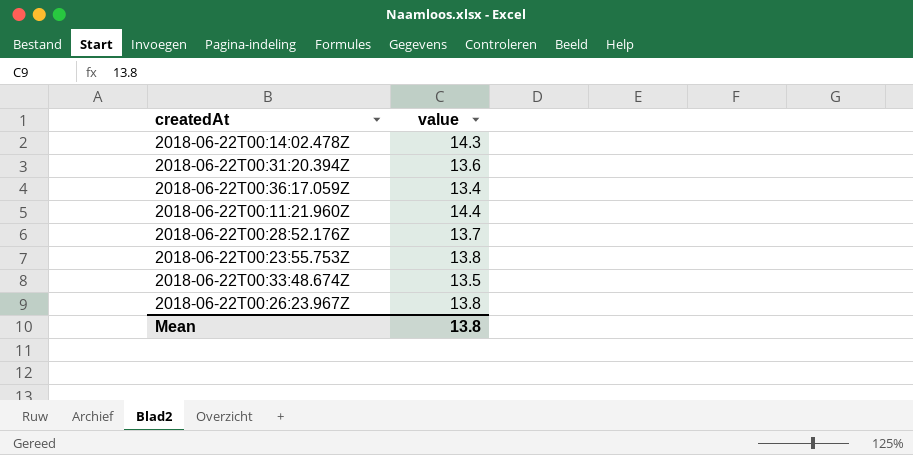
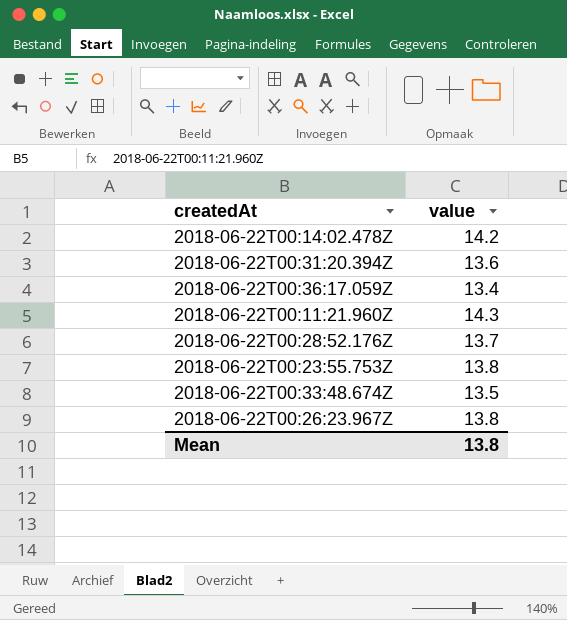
2018-06-22T00:14:02.478Z | value: 14.3 -> 14.2
2018-06-22T00:11:21.960Z | value: 14.4 -> 14.3

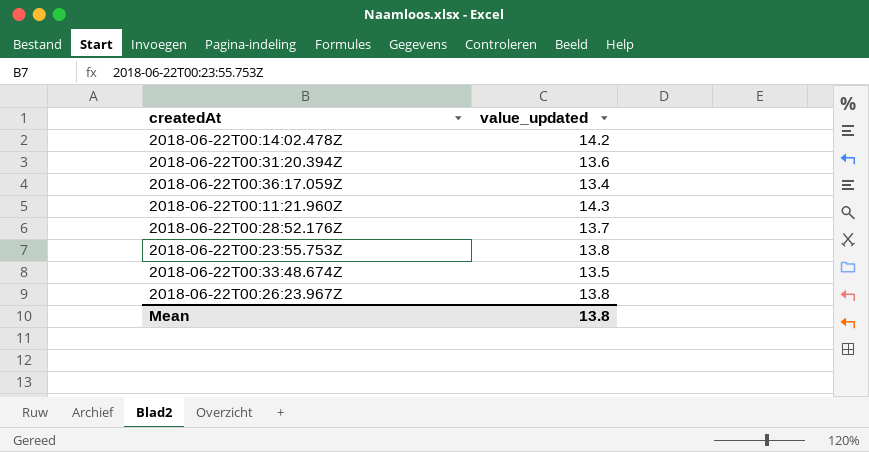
column name: value -> value_updated

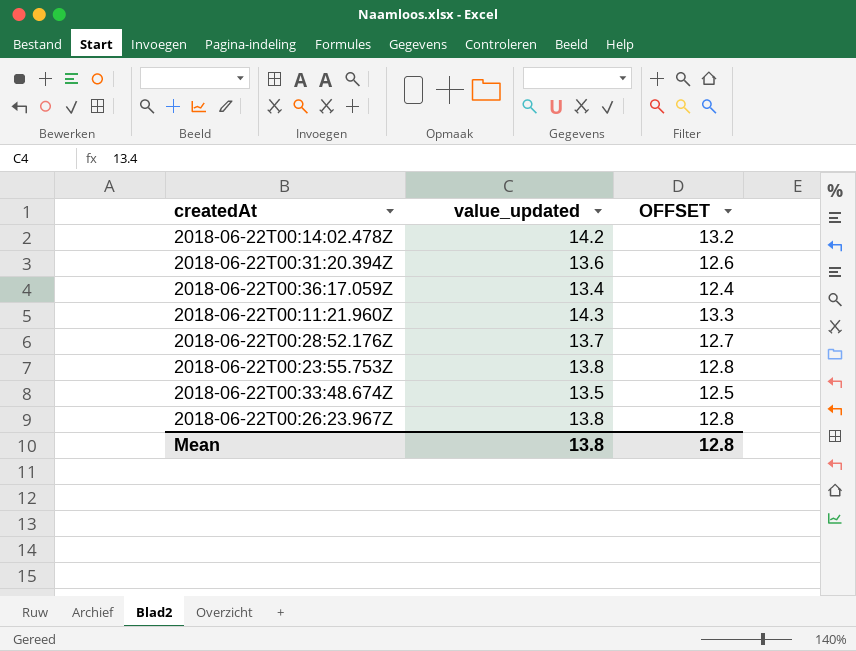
column OFFSET | formula: none -> [value_updated] - 1

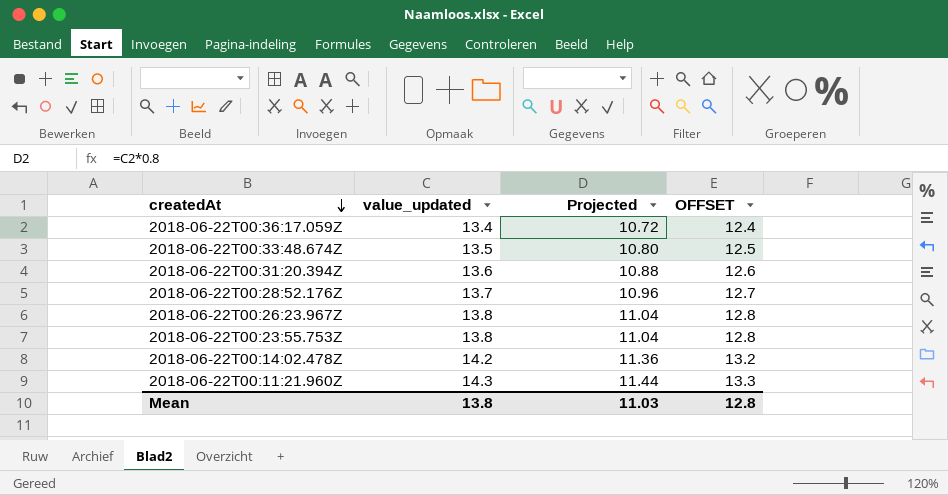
row order: none -> createdAt descending
column Projected | formula: none -> [value_updated] * 0.8

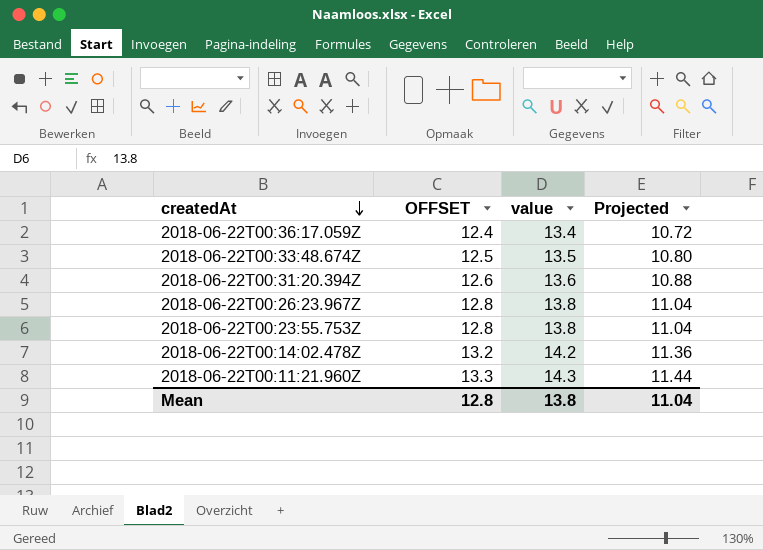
column OFFSET | position: 4 -> 2
column name: value_updated -> value
row 2018-06-22T00:28:52.176Z: 13.7 | 10.96 | 12.7 -> none
Mean | Projected: 11.03 -> 11.04

